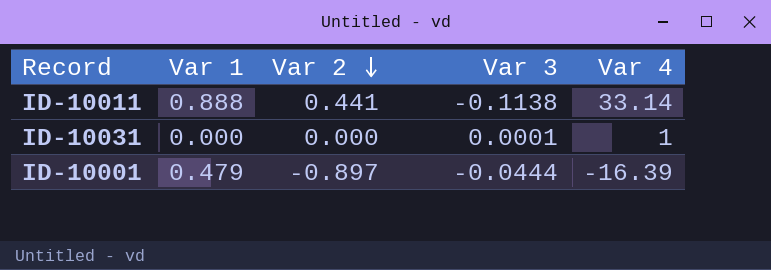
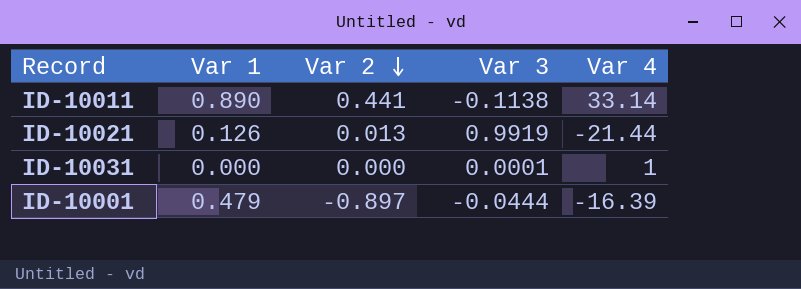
ID-10011 | Var 1: 0.888 -> 0.890
row ID-10021: none -> 0.126 | 0.013 | 0.9919 | -21.44

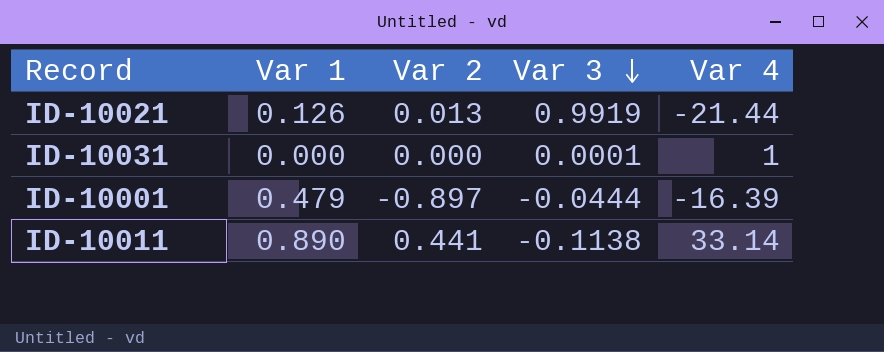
row order: Var 2 descending -> Var 3 descending

